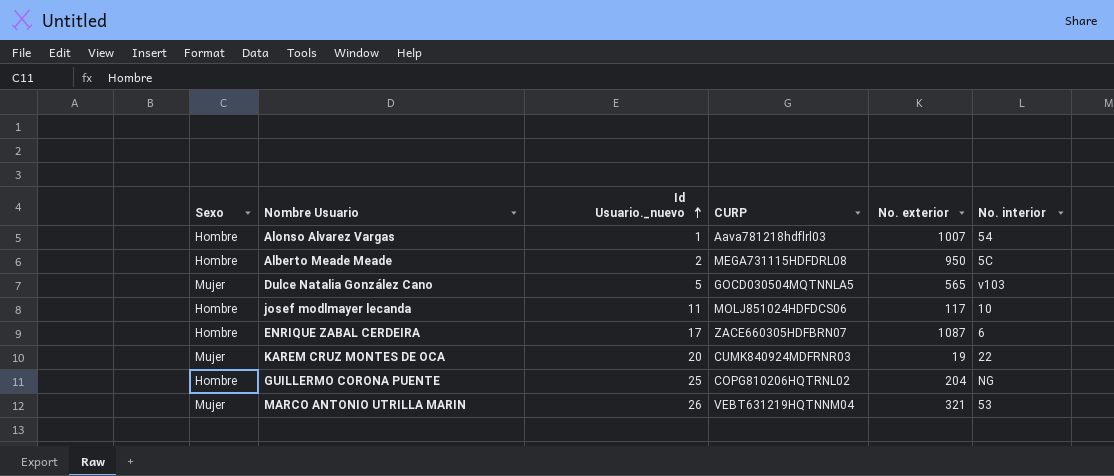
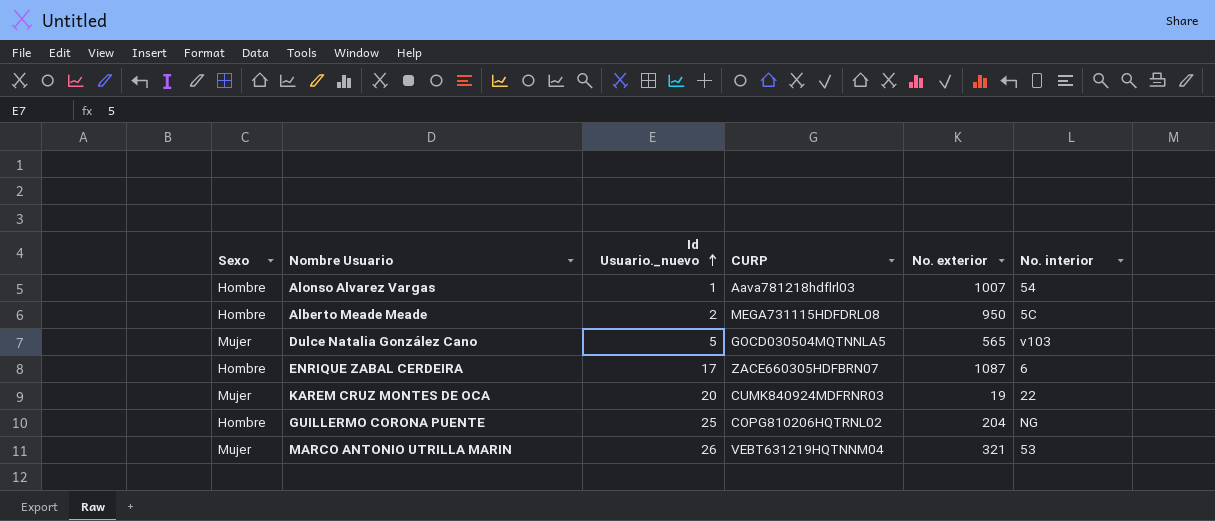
row josef modlmayer lecanda: Hombre | 11 | MOLJ851024HDFDCS06 | 117 | 10 -> none

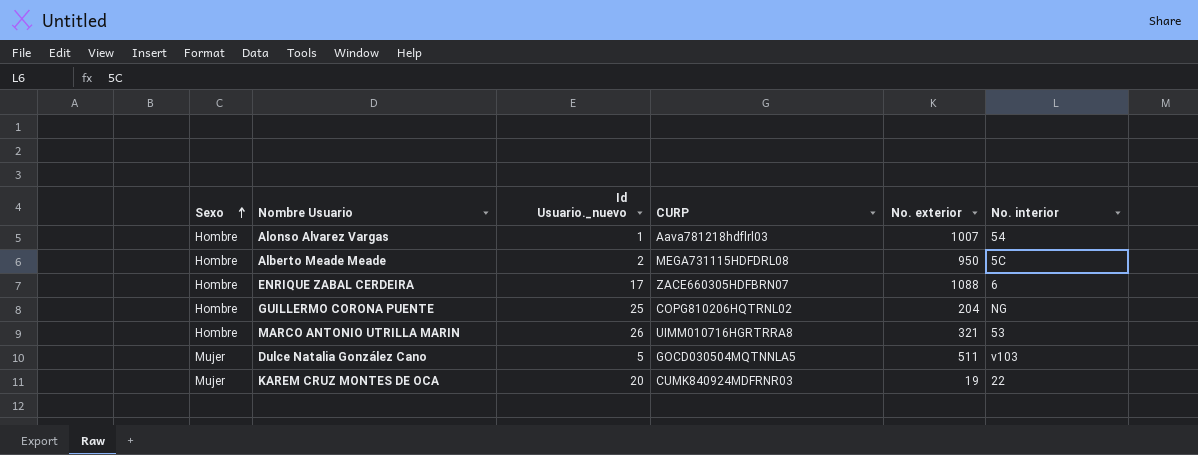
row order: Id Usuario._nuevo ascending -> Sexo ascending
ENRIQUE ZABAL CERDEIRA | No. exterior: 1087 -> 1088
MARCO ANTONIO UTRILLA MARIN | Sexo: Mujer -> Hombre
MARCO ANTONIO UTRILLA MARIN | CURP: VEBT631219HQTNNM04 -> UIMM010716HGRTRRA8
Dulce Natalia González Cano | No. exterior: 565 -> 511

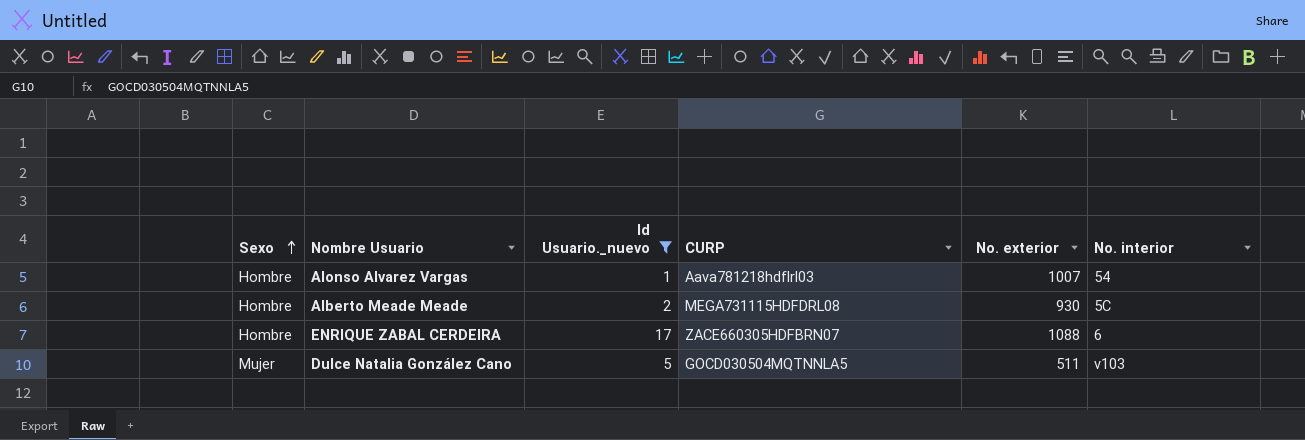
filter: none -> Id Usuario._nuevo <= 17
Alberto Meade Meade | No. exterior: 950 -> 930

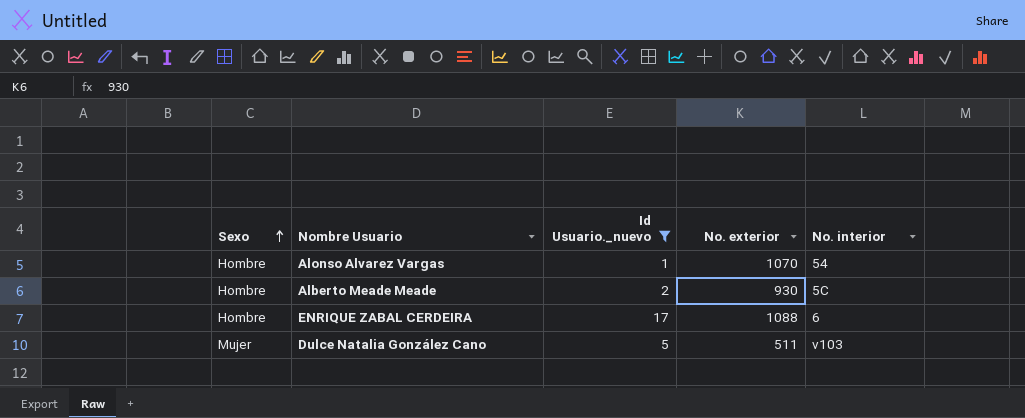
column CURP | position: 4 -> none
Alonso Alvarez Vargas | No. exterior: 1007 -> 1070

